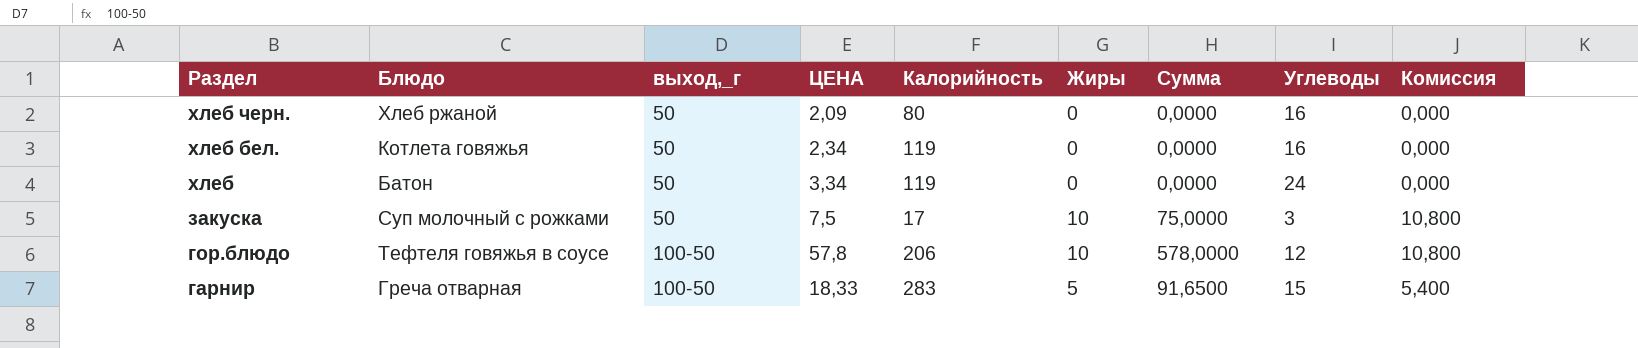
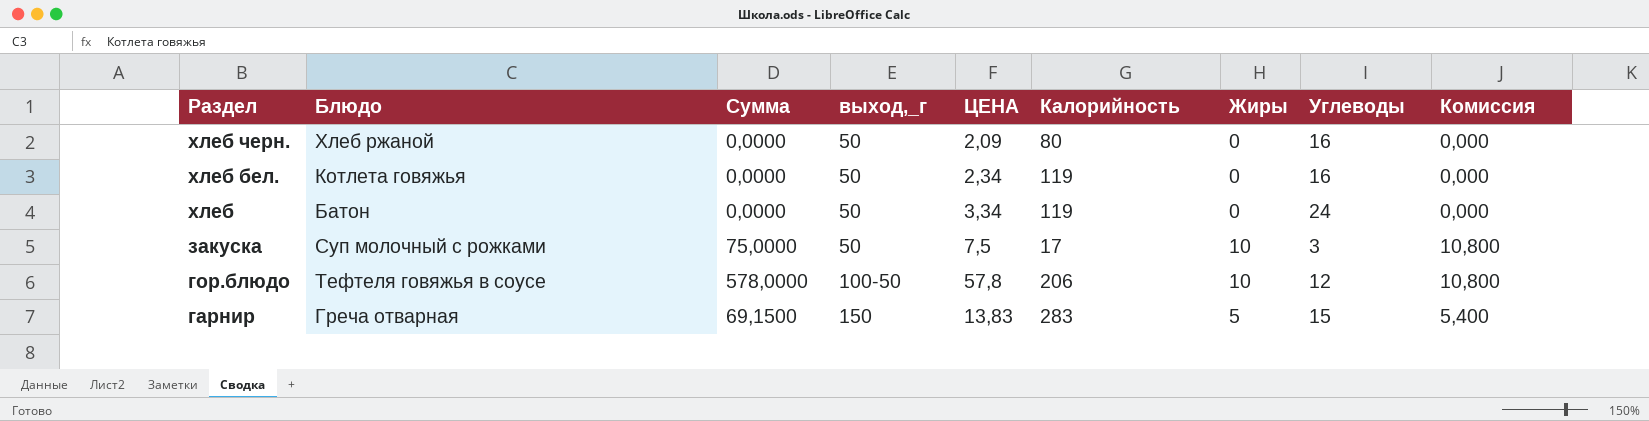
column Сумма | position: 7 -> 3
гарнир | Сумма: 91,6500 -> 69,1500
гарнир | выход,_г: 100-50 -> 150
гарнир | ЦЕНА: 18,33 -> 13,83

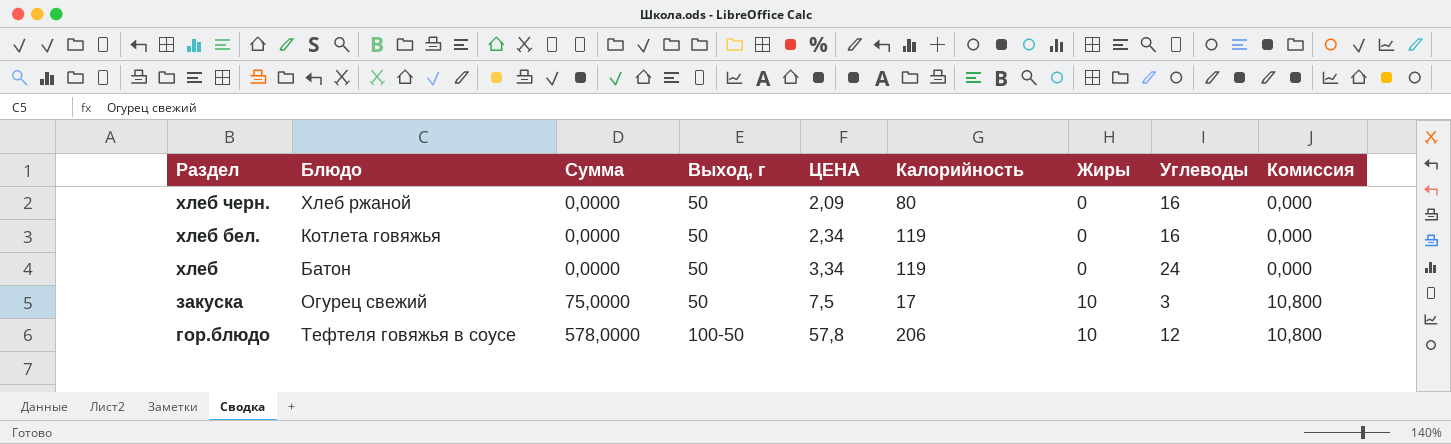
column name: выход,_г -> Выход, г
row гарнир: Греча отварная | 69,1500 | 150 | 13,83 | 283 | 5 | 15 | 5,400 -> none
закуска | Блюдо: Суп молочный с рожками -> Огурец свежий

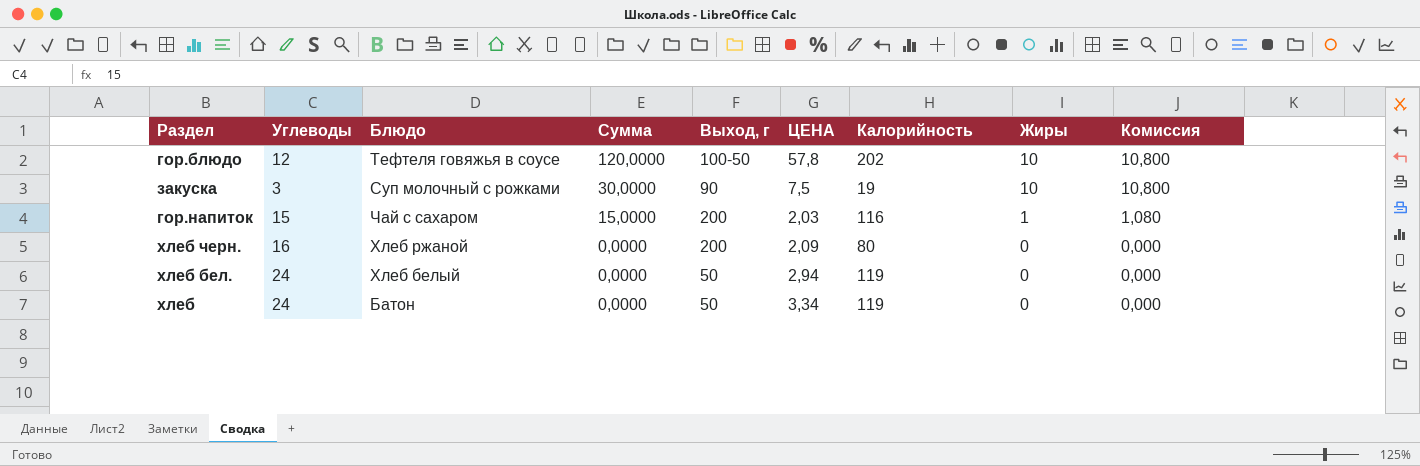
row order: Раздел descending -> Сумма descending
column Углеводы | position: 8 -> 2
column Сумма | formula: [ЦЕНА] * [Жиры] -> [Углеводы] * [Жиры]
гор.блюдо | Калорийность: 206 -> 202
закуска | Блюдо: Огурец свежий -> Суп молочный с рожками
закуска | Выход, г: 50 -> 90
закуска | Калорийность: 17 -> 19
row гор.напиток: none -> 15 | Чай с сахаром | 15,0000 | 200 | 2,03 | 116 | 1 | 1,080
хлеб черн. | Выход, г: 50 -> 200
хлеб бел. | Углеводы: 16 -> 24
хлеб бел. | Блюдо: Котлета говяжья -> Хлеб белый
хлеб бел. | ЦЕНА: 2,34 -> 2,94

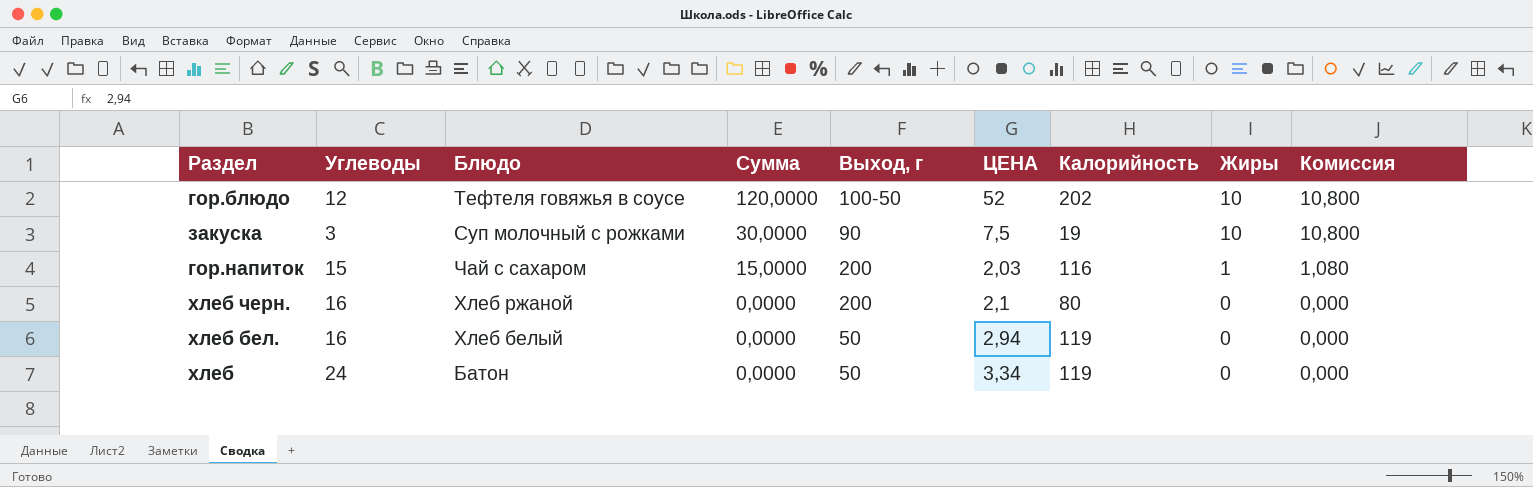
гор.блюдо | ЦЕНА: 57,8 -> 52
хлеб черн. | ЦЕНА: 2,09 -> 2,1
хлеб бел. | Углеводы: 24 -> 16

